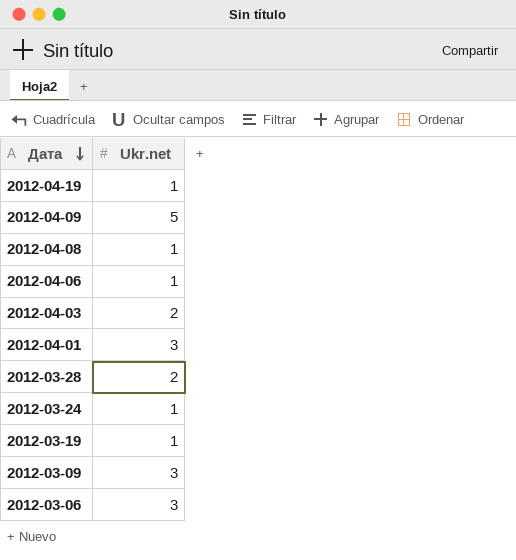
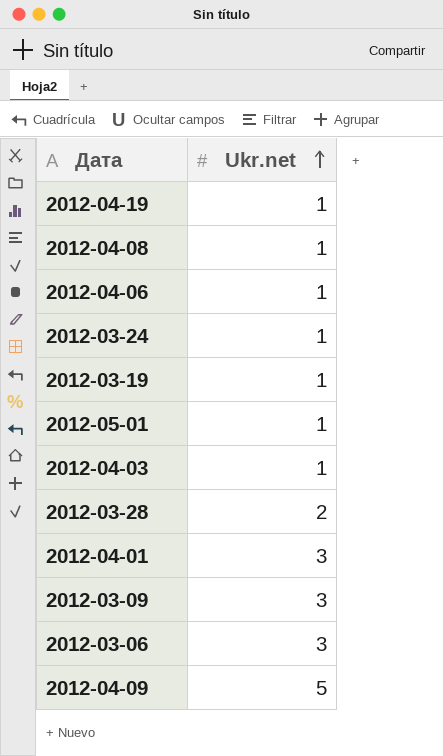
row order: Дата descending -> Ukr.net ascending
row 2012-05-01: none -> 1
2012-04-03 | Ukr.net: 2 -> 1

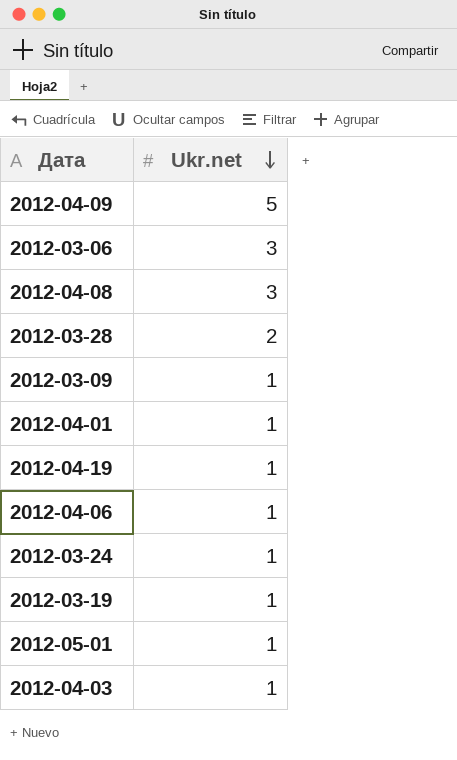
row order: Ukr.net ascending -> Ukr.net descending
2012-04-08 | Ukr.net: 1 -> 3
2012-03-09 | Ukr.net: 3 -> 1
2012-04-01 | Ukr.net: 3 -> 1

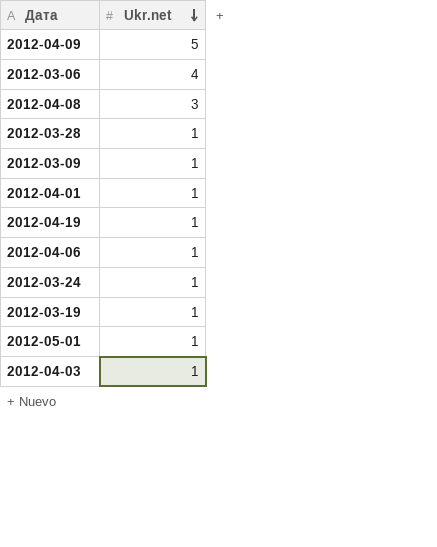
2012-03-06 | Ukr.net: 3 -> 4
2012-03-28 | Ukr.net: 2 -> 1

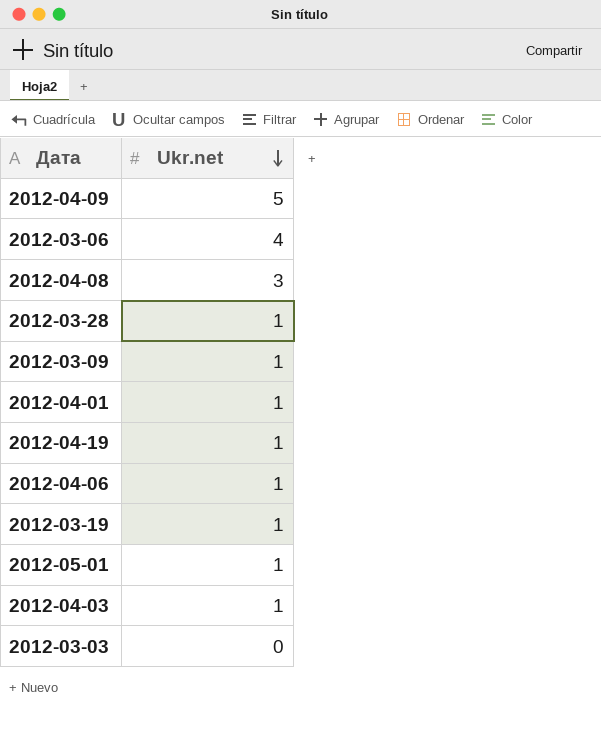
row 2012-03-24: 1 -> none
row 2012-03-03: none -> 0

